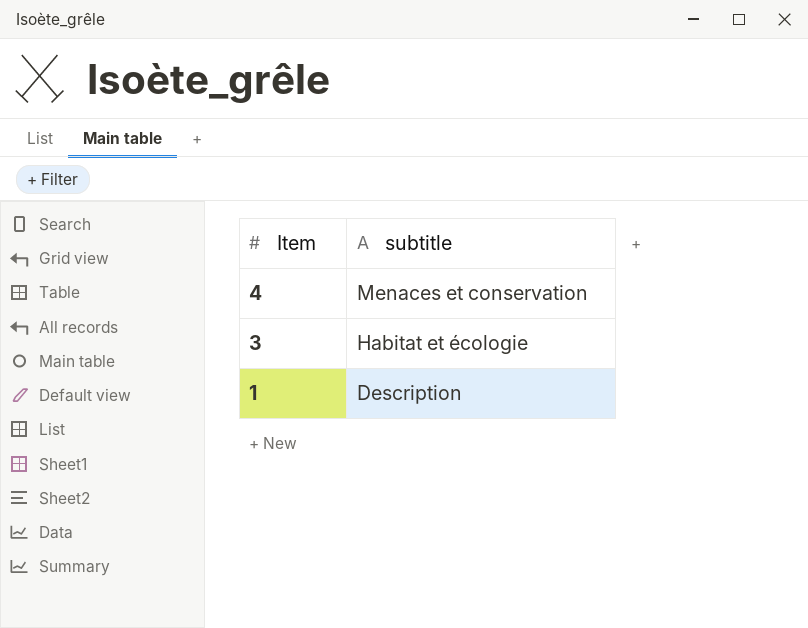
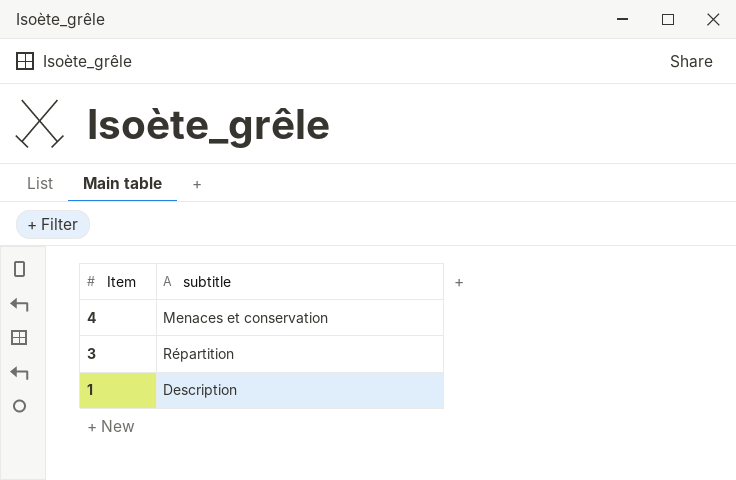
3 | subtitle: Habitat et écologie -> Répartition

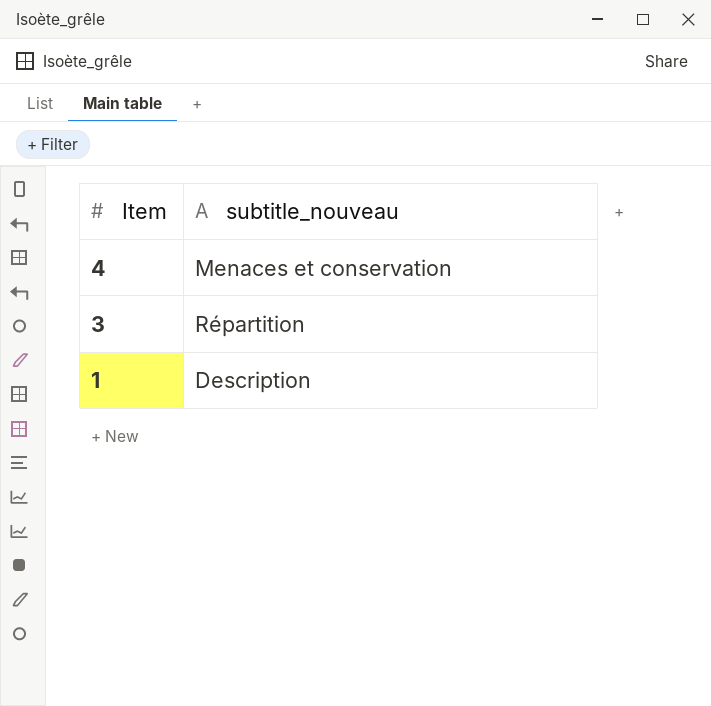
column name: subtitle -> subtitle_nouveau

